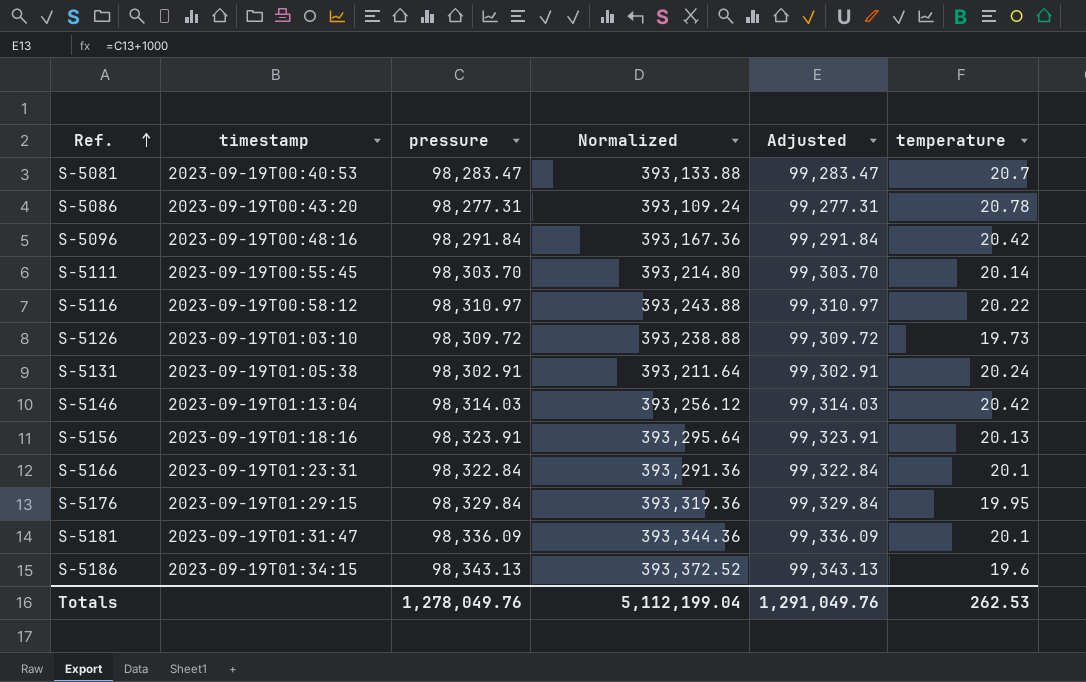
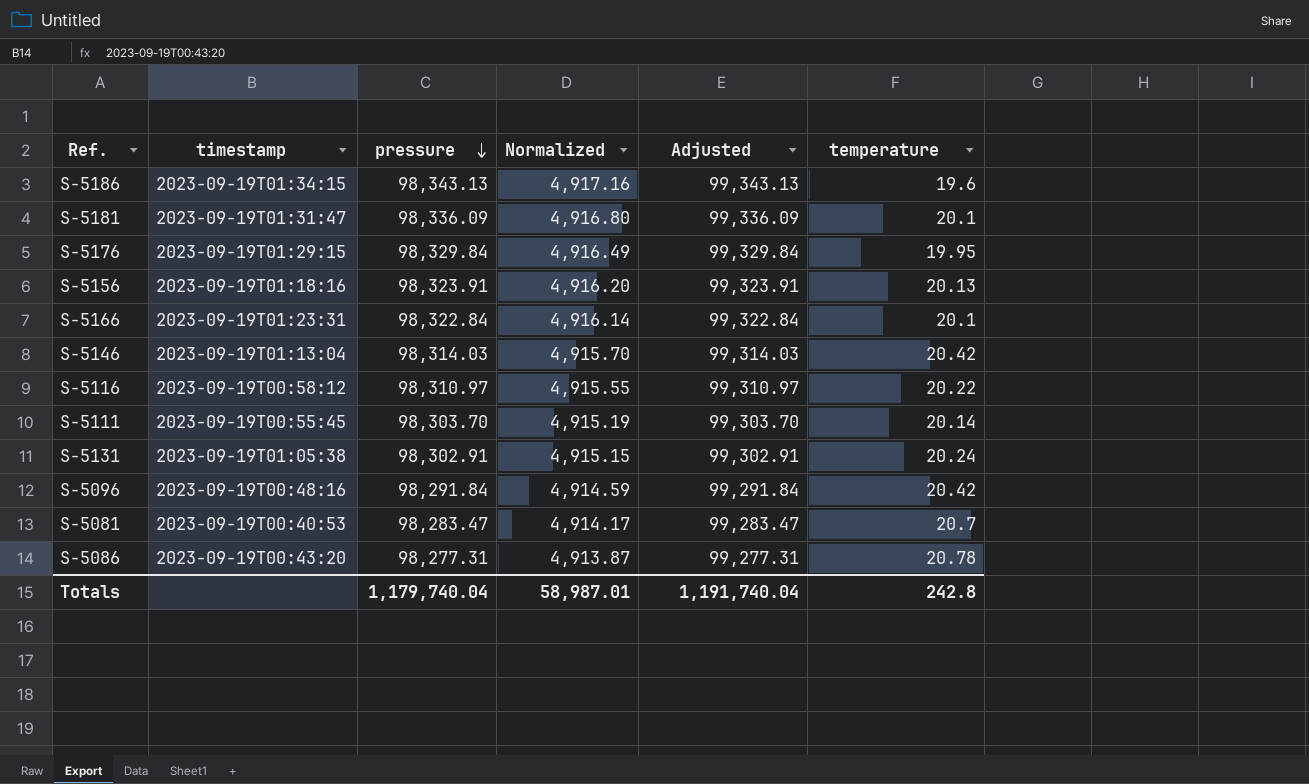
row order: Ref. ascending -> pressure descending
column Normalized | formula: [pressure] * 4 -> [pressure] * 0.05
row S-5126: 2023-09-19T01:03:10 | 98,309.72 | 393,238.88 | 99,309.72 | 19.73 -> none
Totals | pressure: 1,278,049.76 -> 1,179,740.04
Totals | Normalized: 5,112,199.04 -> 58,987.01
Totals | Adjusted: 1,291,049.76 -> 1,191,740.04
Totals | temperature: 262.53 -> 242.8

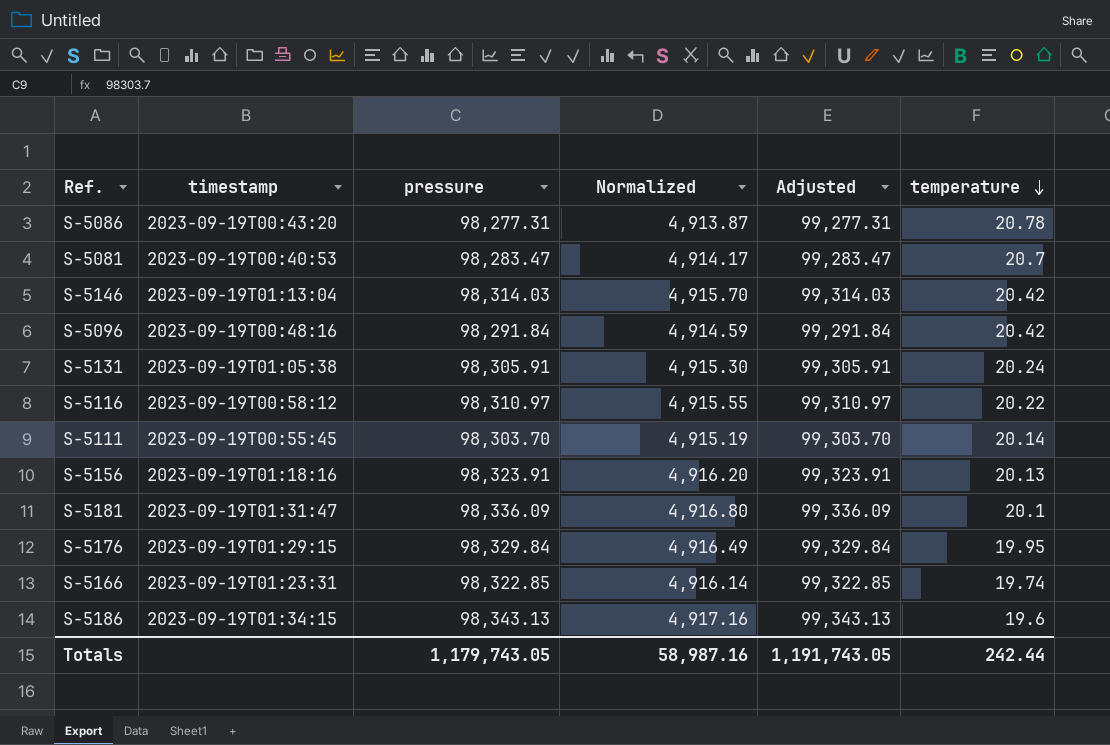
row order: pressure descending -> temperature descending
S-5131 | pressure: 98,302.91 -> 98,305.91
S-5131 | Normalized: 4,915.15 -> 4,915.30
S-5131 | Adjusted: 99,302.91 -> 99,305.91
S-5166 | pressure: 98,322.84 -> 98,322.85
S-5166 | Adjusted: 99,322.84 -> 99,322.85
S-5166 | temperature: 20.1 -> 19.74
Totals | pressure: 1,179,740.04 -> 1,179,743.05
Totals | Normalized: 58,987.01 -> 58,987.16
Totals | Adjusted: 1,191,740.04 -> 1,191,743.05
Totals | temperature: 242.8 -> 242.44

